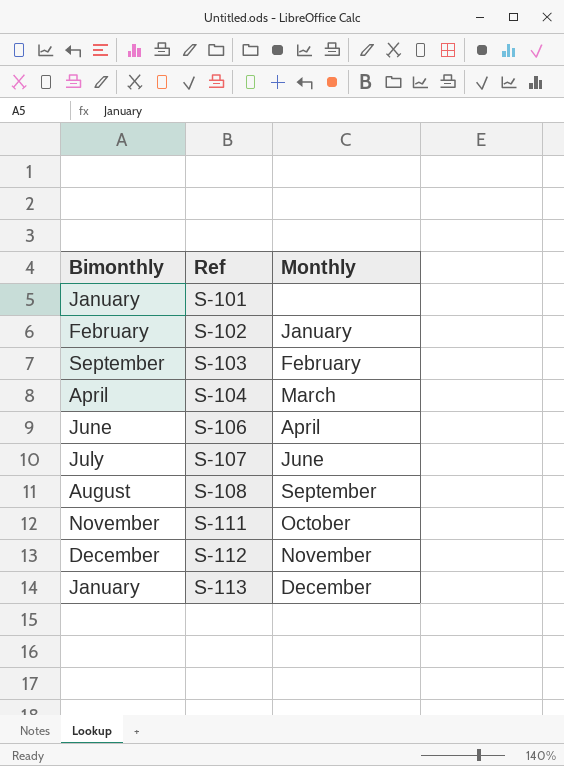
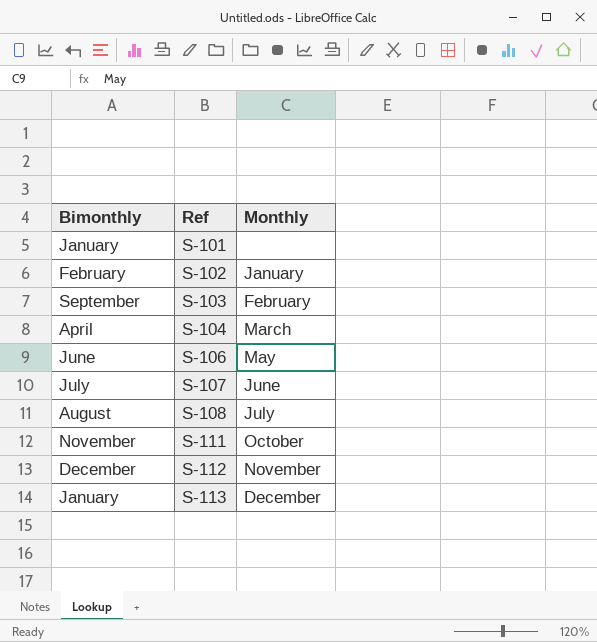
S-106 | Monthly: April -> May
S-108 | Monthly: September -> July

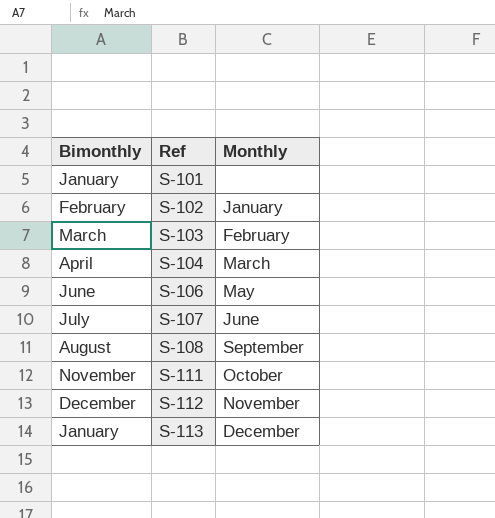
S-103 | Bimonthly: September -> March
S-108 | Monthly: July -> September

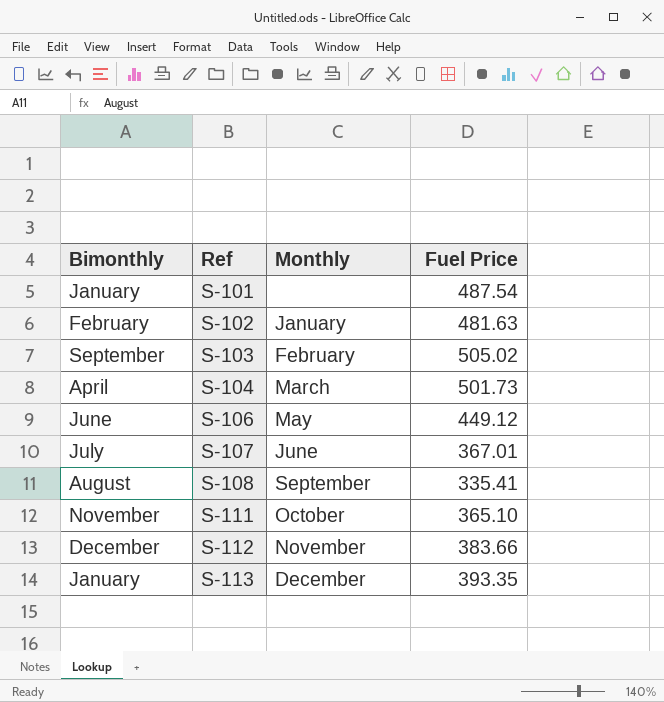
column Fuel Price | position: none -> 4
S-103 | Bimonthly: March -> September

